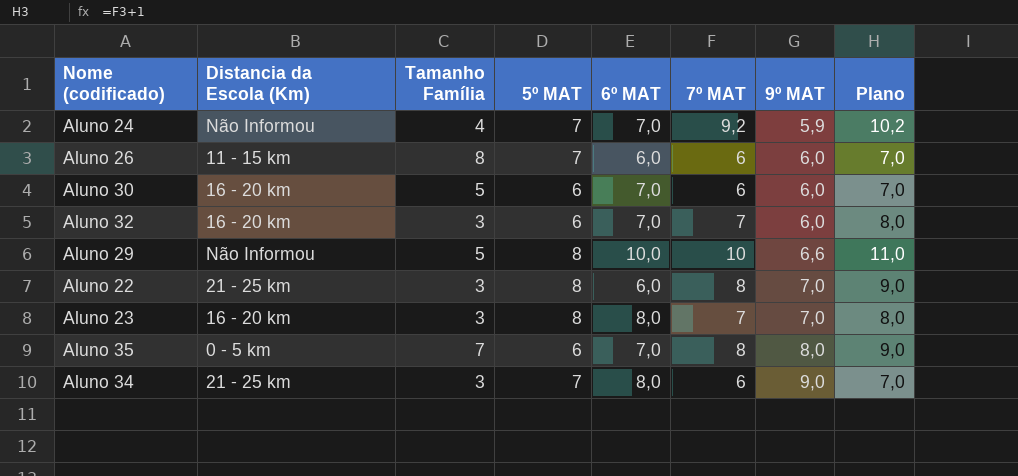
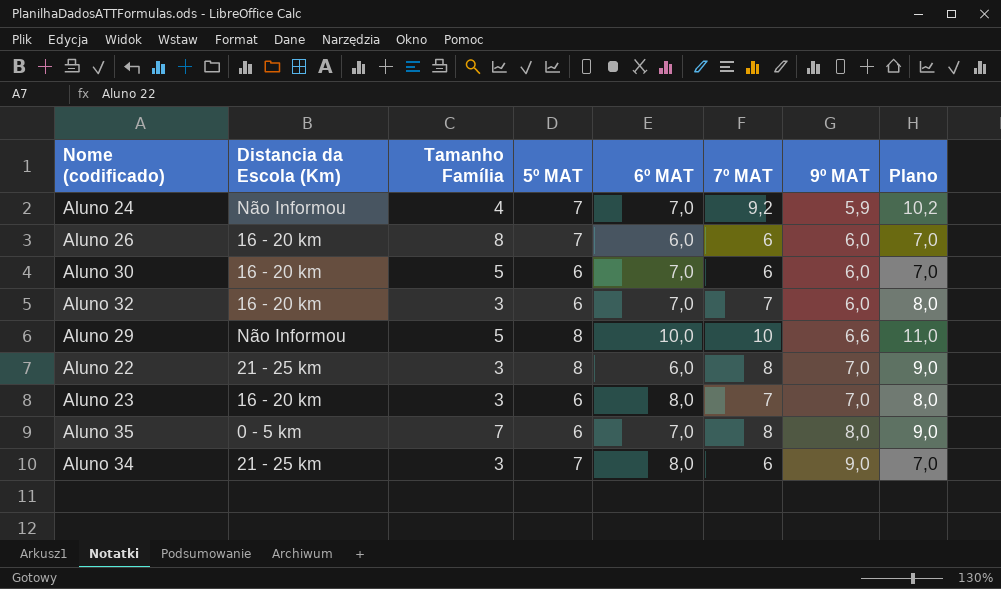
Aluno 26 | Distancia da Escola (Km): 11 - 15 km -> 16 - 20 km
Aluno 23 | 5º MAT: 8 -> 6

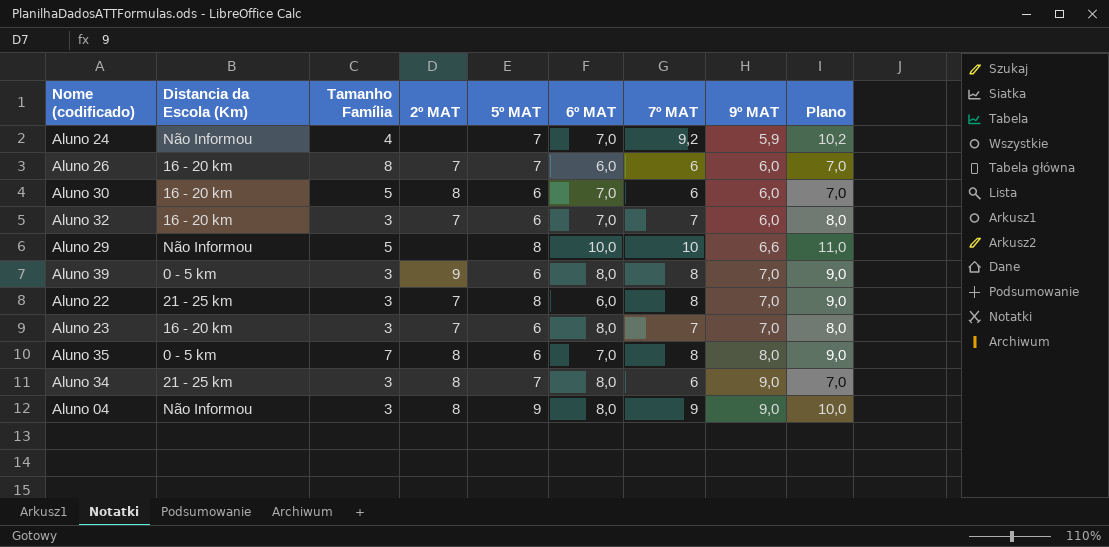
column 2º MAT | position: none -> 4
row Aluno 39: none -> 0 - 5 km | 3 | 9 | 6 | 8,0 | 8 | 7,0 | 9,0
row Aluno 04: none -> Não Informou | 3 | 8 | 9 | 8,0 | 9 | 9,0 | 10,0

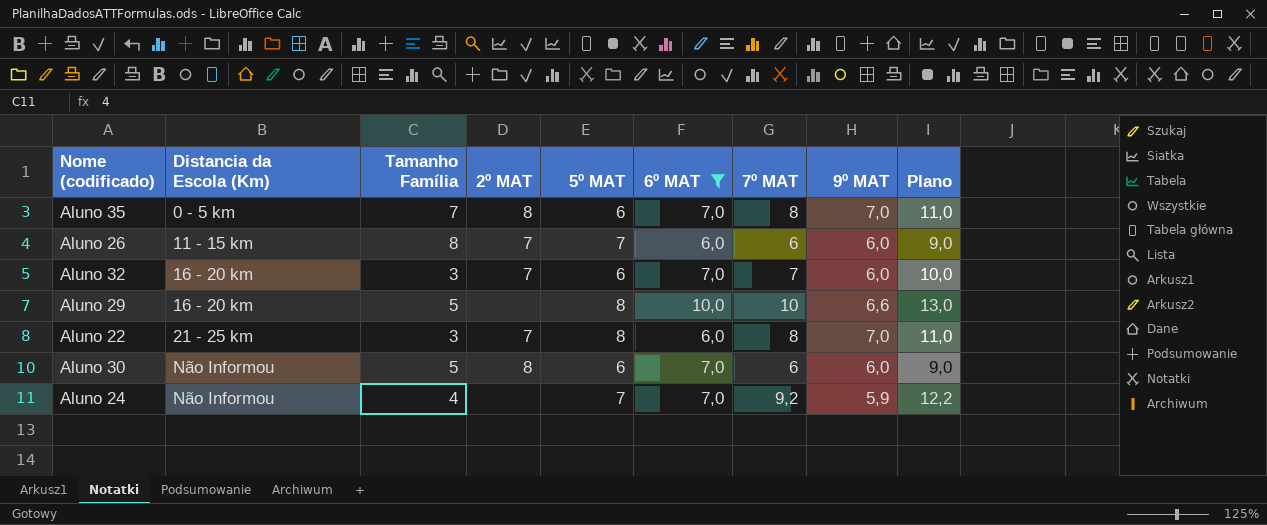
filter: none -> 6º MAT != 8,0
row order: 9º MAT ascending -> Distancia da Escola (Km) ascending
column Plano | formula: [7º MAT] + 1 -> [7º MAT] + 3
Aluno 35 | 9º MAT: 8,0 -> 7,0
Aluno 26 | Distancia da Escola (Km): 16 - 20 km -> 11 - 15 km
Aluno 29 | Distancia da Escola (Km): Não Informou -> 16 - 20 km
Aluno 30 | Distancia da Escola (Km): 16 - 20 km -> Não Informou

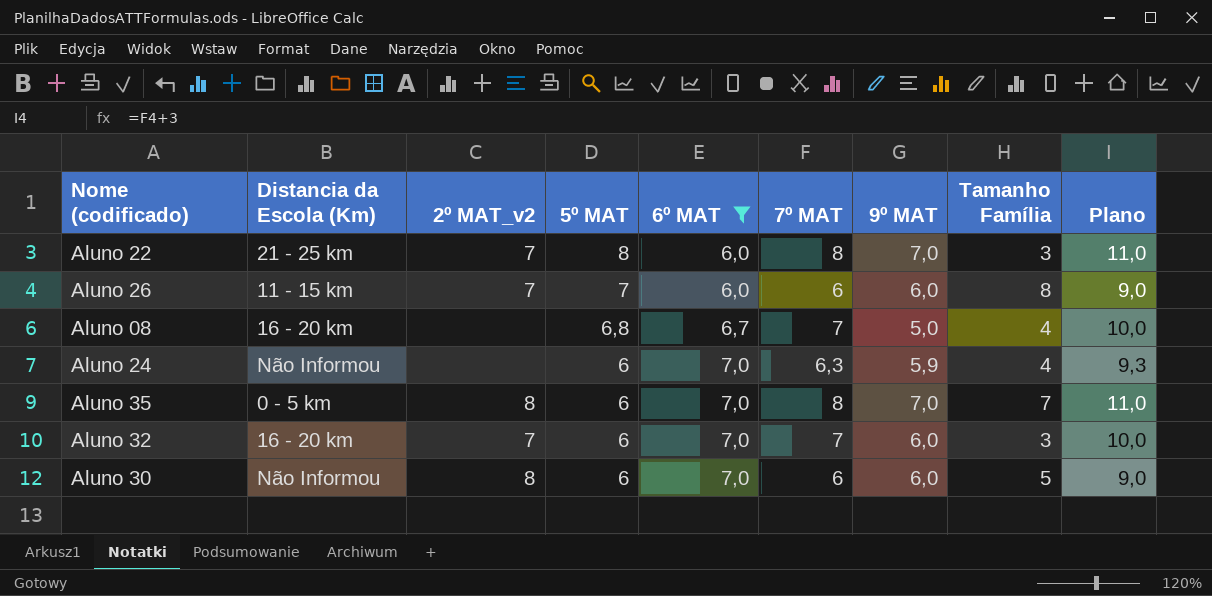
row order: Distancia da Escola (Km) ascending -> 5º MAT descending
column name: 2º MAT -> 2º MAT_v2
column Tamanho Família | position: 3 -> 8
row Aluno 29: 16 - 20 km | 5 | none | 8 | 10,0 | 10 | 6,6 | 13,0 -> none
row Aluno 08: none -> 16 - 20 km | none | 6,8 | 6,7 | 7 | 5,0 | 4 | 10,0
Aluno 24 | 5º MAT: 7 -> 6
Aluno 24 | 7º MAT: 9,2 -> 6,3
Aluno 24 | Plano: 12,2 -> 9,3

